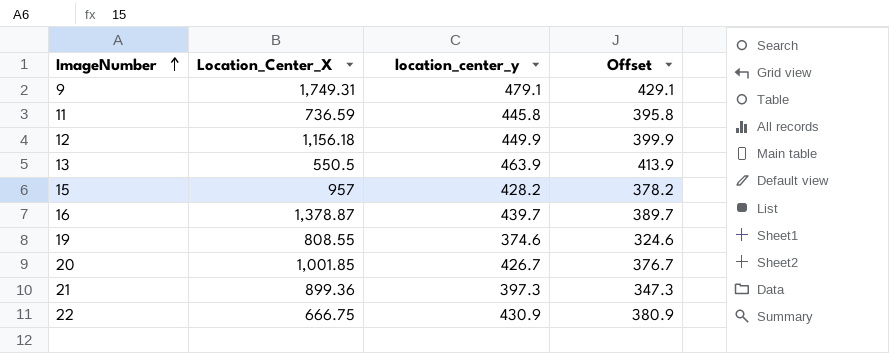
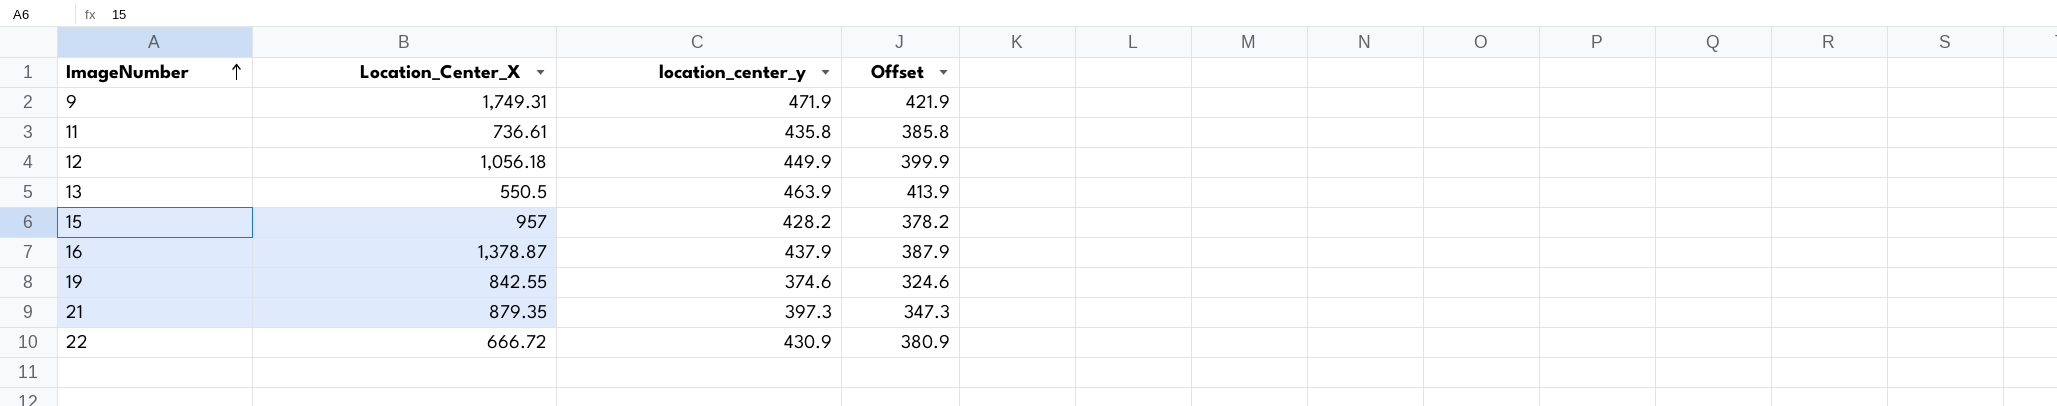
row 20: 1,001.85 | 426.7 | 376.7 -> none
9 | location_center_y: 479.1 -> 471.9
9 | Offset: 429.1 -> 421.9
11 | Location_Center_X: 736.59 -> 736.61
11 | location_center_y: 445.8 -> 435.8
11 | Offset: 395.8 -> 385.8
12 | Location_Center_X: 1,156.18 -> 1,056.18
16 | location_center_y: 439.7 -> 437.9
16 | Offset: 389.7 -> 387.9
19 | Location_Center_X: 808.55 -> 842.55
21 | Location_Center_X: 899.36 -> 879.35
22 | Location_Center_X: 666.75 -> 666.72

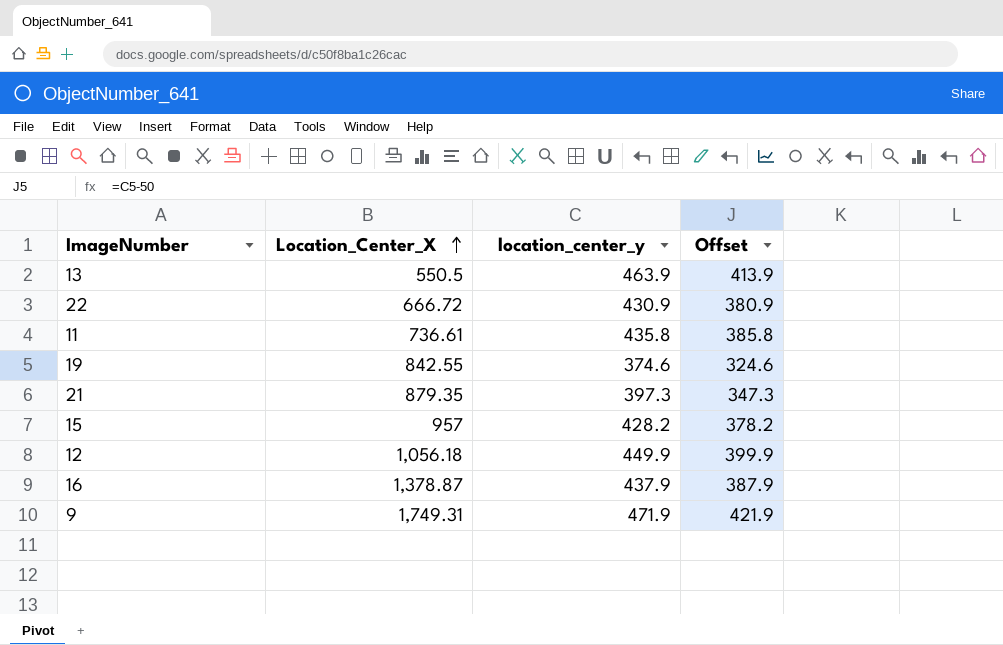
row order: ImageNumber ascending -> Location_Center_X ascending

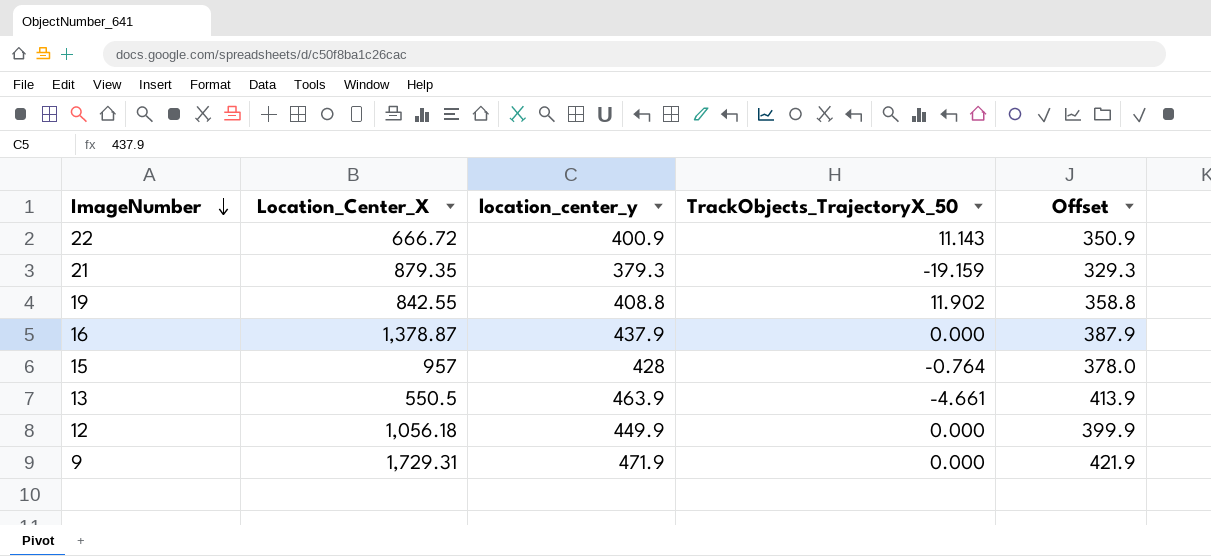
row order: Location_Center_X ascending -> ImageNumber descending
column TrackObjects_TrajectoryX_50 | position: none -> 4
row 11: 736.61 | 435.8 | 385.8 -> none
22 | location_center_y: 430.9 -> 400.9
22 | Offset: 380.9 -> 350.9
21 | location_center_y: 397.3 -> 379.3
21 | Offset: 347.3 -> 329.3
19 | location_center_y: 374.6 -> 408.8
19 | Offset: 324.6 -> 358.8
15 | location_center_y: 428.2 -> 428
15 | Offset: 378.2 -> 378.0
9 | Location_Center_X: 1,749.31 -> 1,729.31

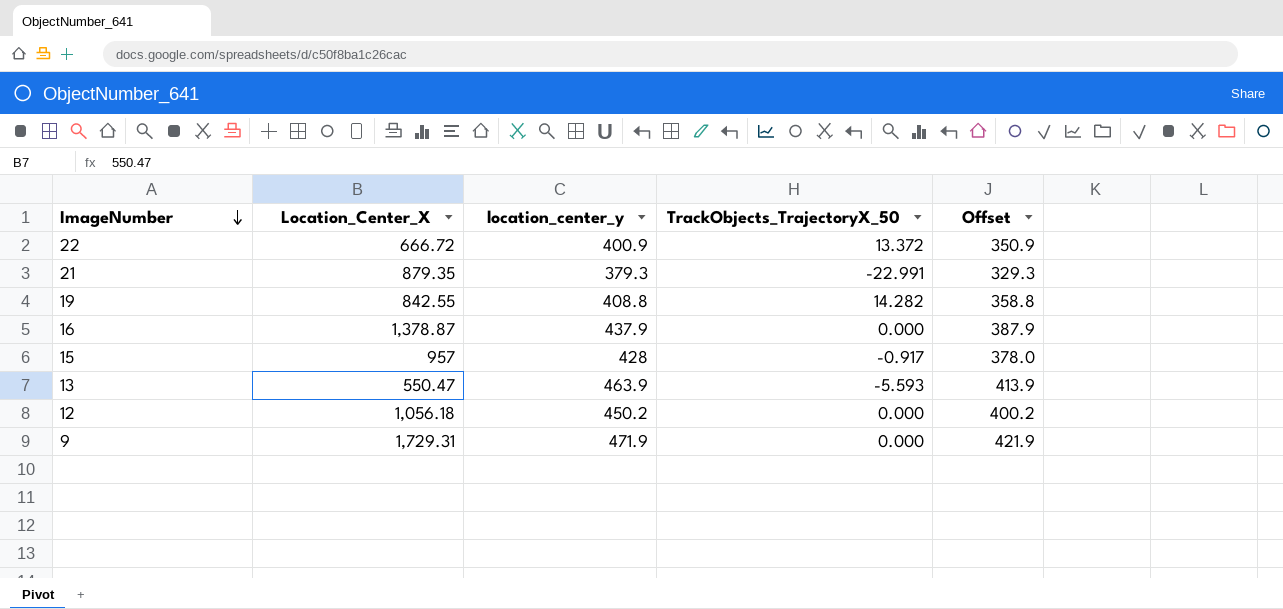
22 | TrackObjects_TrajectoryX_50: 11.143 -> 13.372
21 | TrackObjects_TrajectoryX_50: -19.159 -> -22.991
19 | TrackObjects_TrajectoryX_50: 11.902 -> 14.282
15 | TrackObjects_TrajectoryX_50: -0.764 -> -0.917
13 | Location_Center_X: 550.5 -> 550.47
13 | TrackObjects_TrajectoryX_50: -4.661 -> -5.593
12 | location_center_y: 449.9 -> 450.2
12 | Offset: 399.9 -> 400.2

